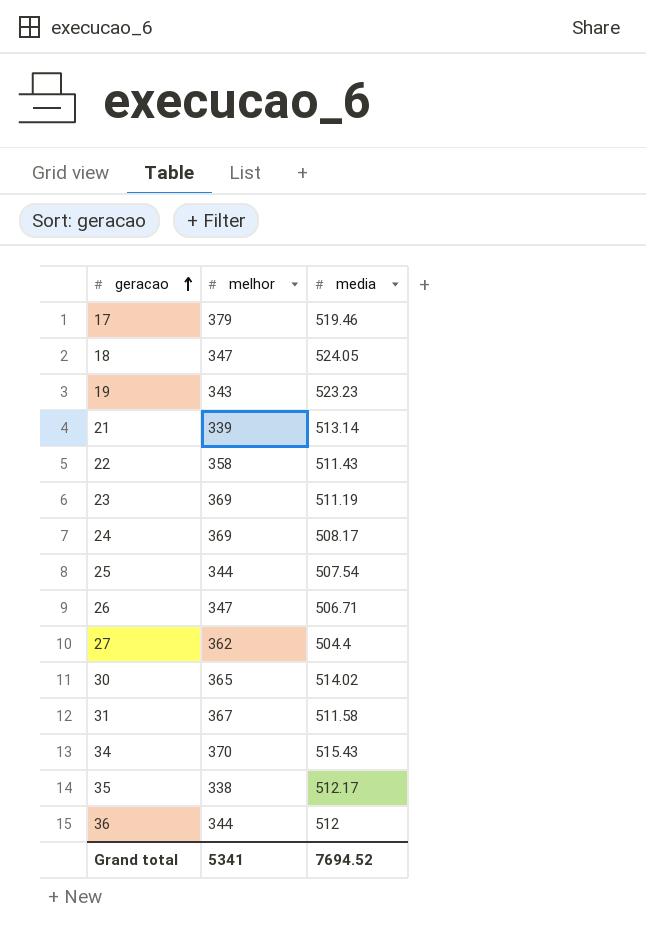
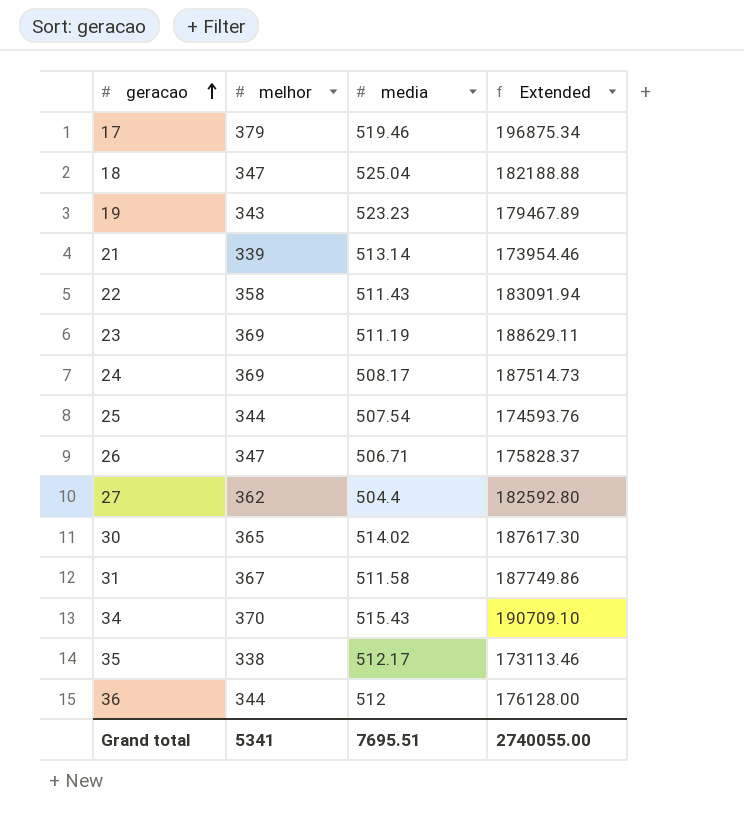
column Extended | formula: none -> [melhor] * [media]
18 | media: 524.05 -> 525.04
Grand total | media: 7694.52 -> 7695.51

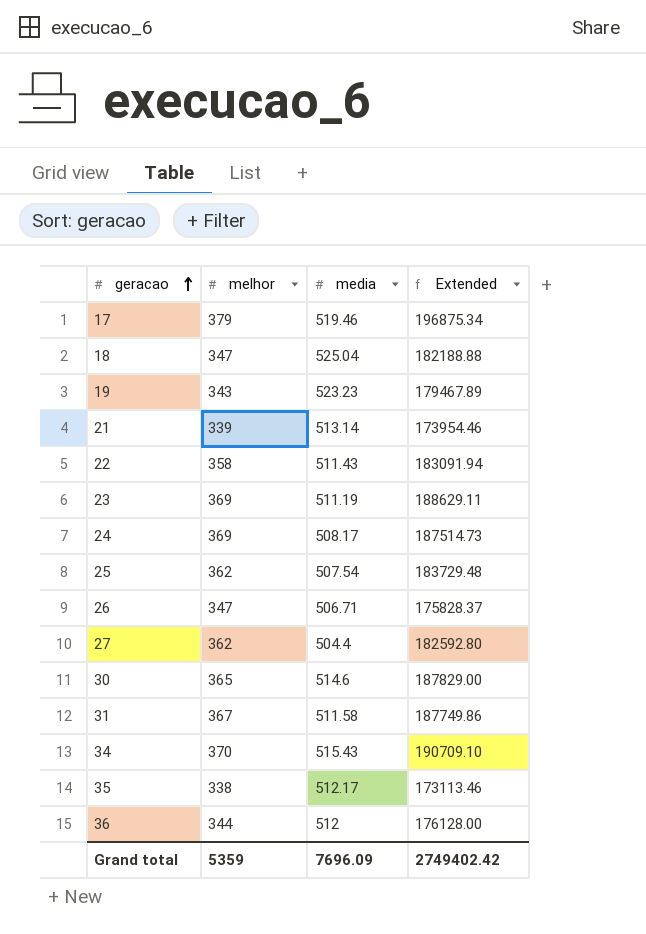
25 | melhor: 344 -> 362
25 | Extended: 174593.76 -> 183729.48
30 | media: 514.02 -> 514.6
30 | Extended: 187617.30 -> 187829.00
Grand total | melhor: 5341 -> 5359
Grand total | media: 7695.51 -> 7696.09
Grand total | Extended: 2740055.00 -> 2749402.42

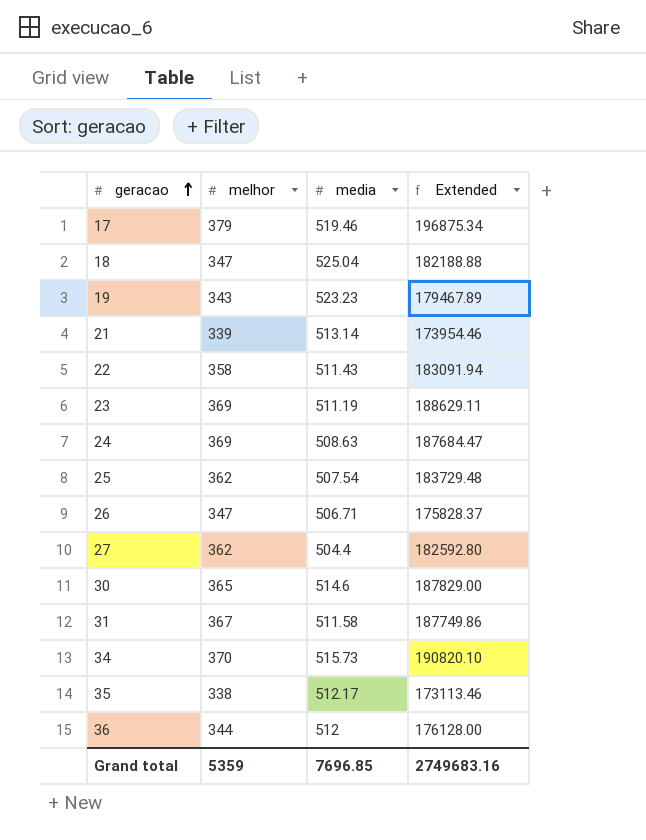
24 | media: 508.17 -> 508.63
24 | Extended: 187514.73 -> 187684.47
34 | media: 515.43 -> 515.73
34 | Extended: 190709.10 -> 190820.10
Grand total | media: 7696.09 -> 7696.85
Grand total | Extended: 2749402.42 -> 2749683.16

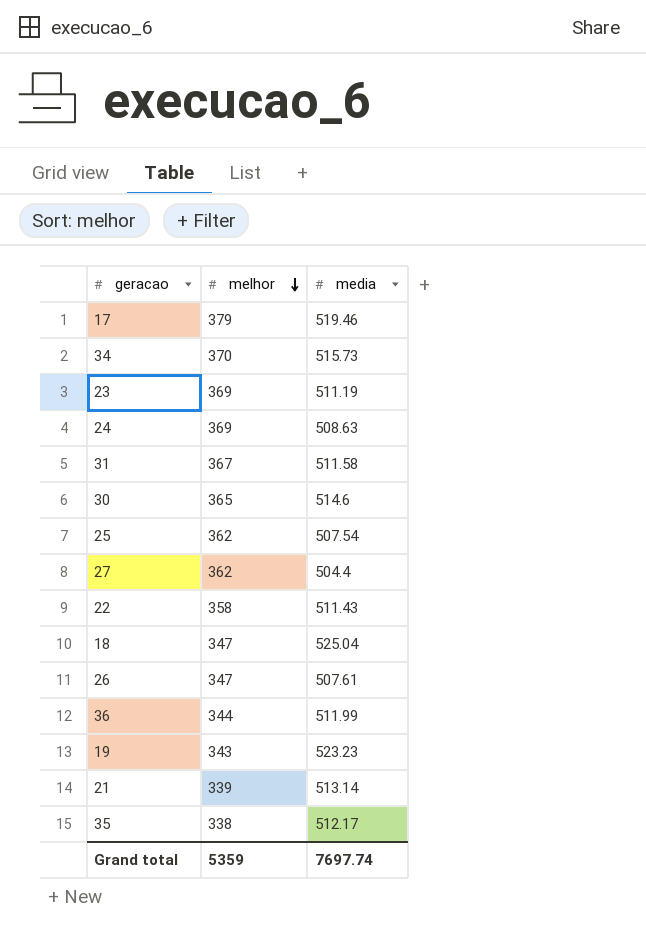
row order: geracao ascending -> melhor descending
column Extended | formula: [melhor] * [media] -> none
26 | media: 506.71 -> 507.61
36 | media: 512 -> 511.99
Grand total | media: 7696.85 -> 7697.74

